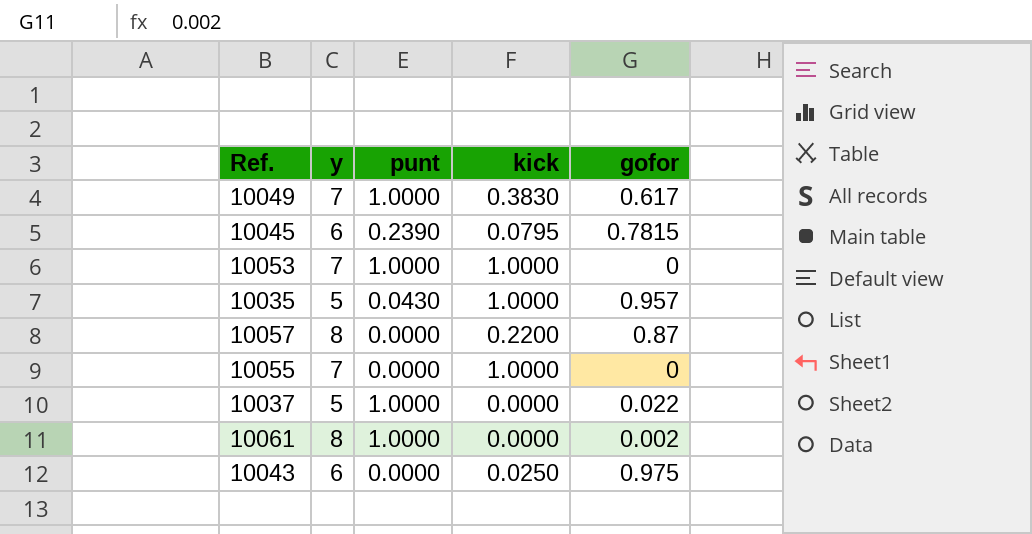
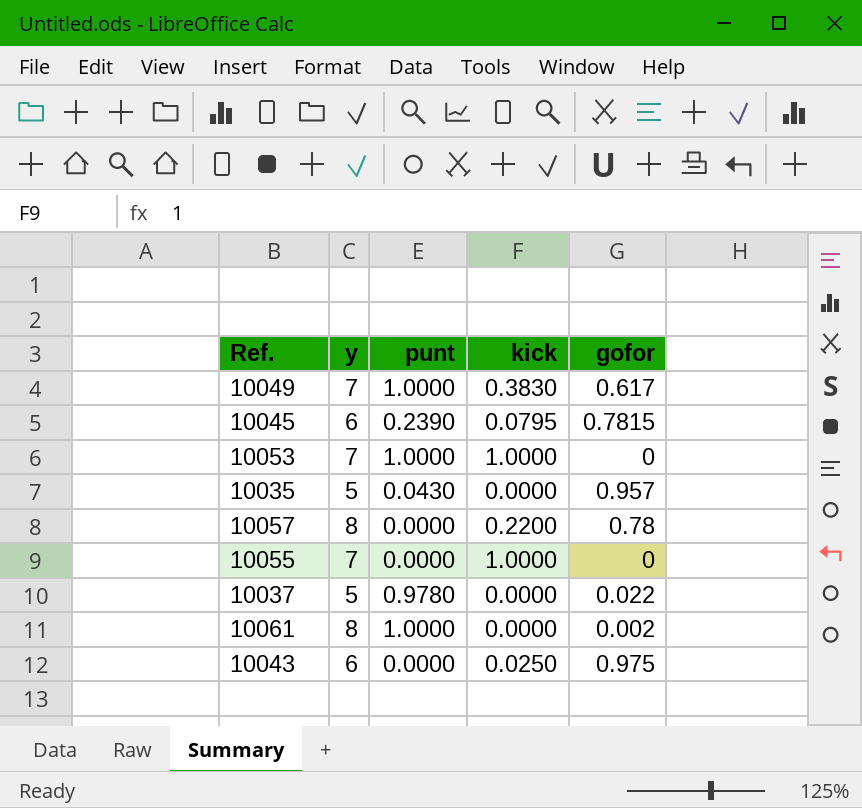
10035 | kick: 1.0000 -> 0.0000
10057 | gofor: 0.87 -> 0.78
10037 | punt: 1.0000 -> 0.9780

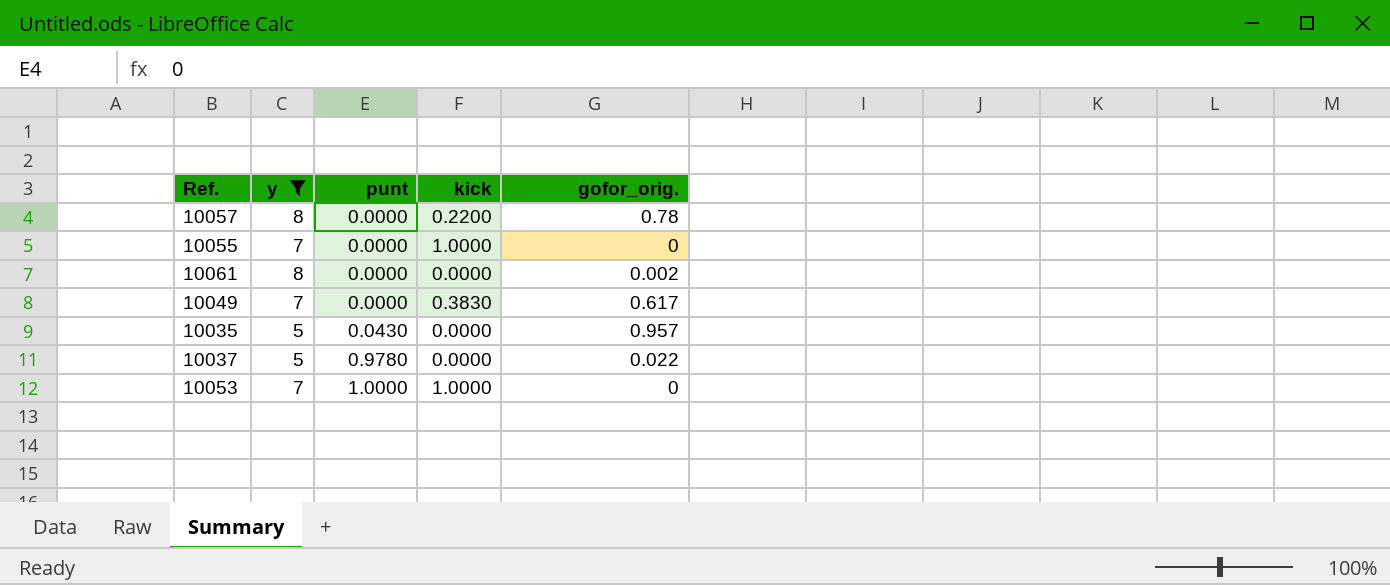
filter: none -> y != 6
row order: none -> punt ascending
column name: gofor -> gofor_orig.
10061 | punt: 1.0000 -> 0.0000
10049 | punt: 1.0000 -> 0.0000

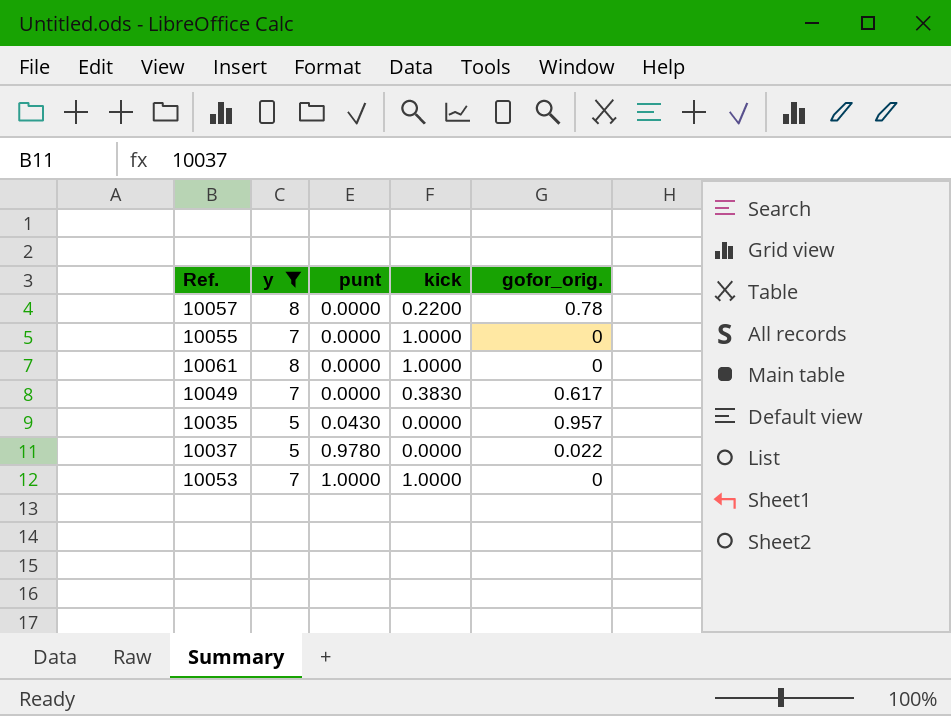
10061 | kick: 0.0000 -> 1.0000
10061 | gofor_orig.: 0.002 -> 0

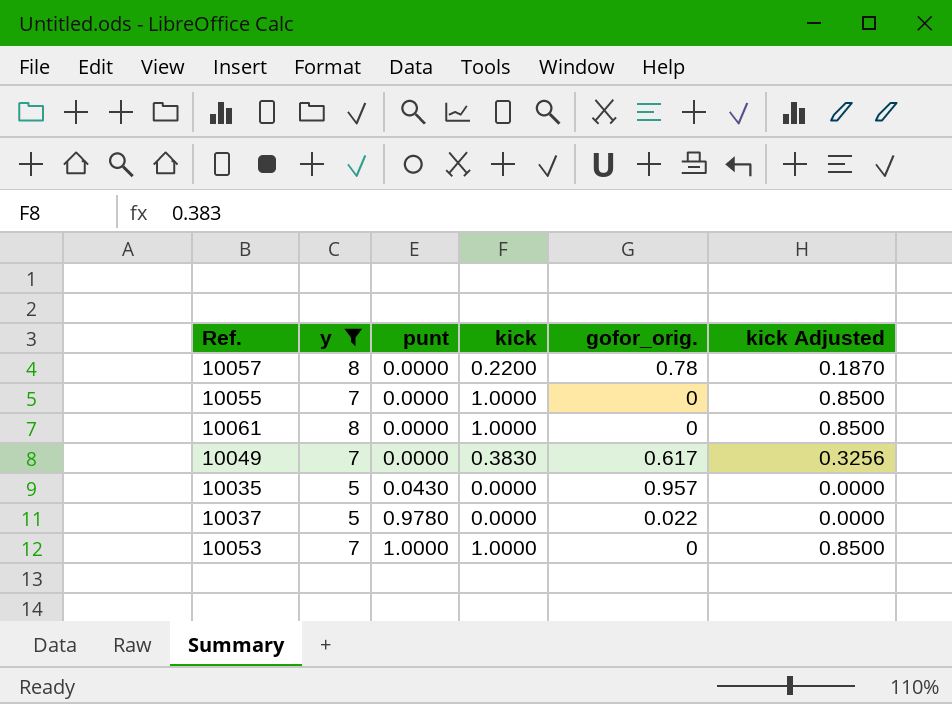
column kick Adjusted | formula: none -> [kick] * 0.85

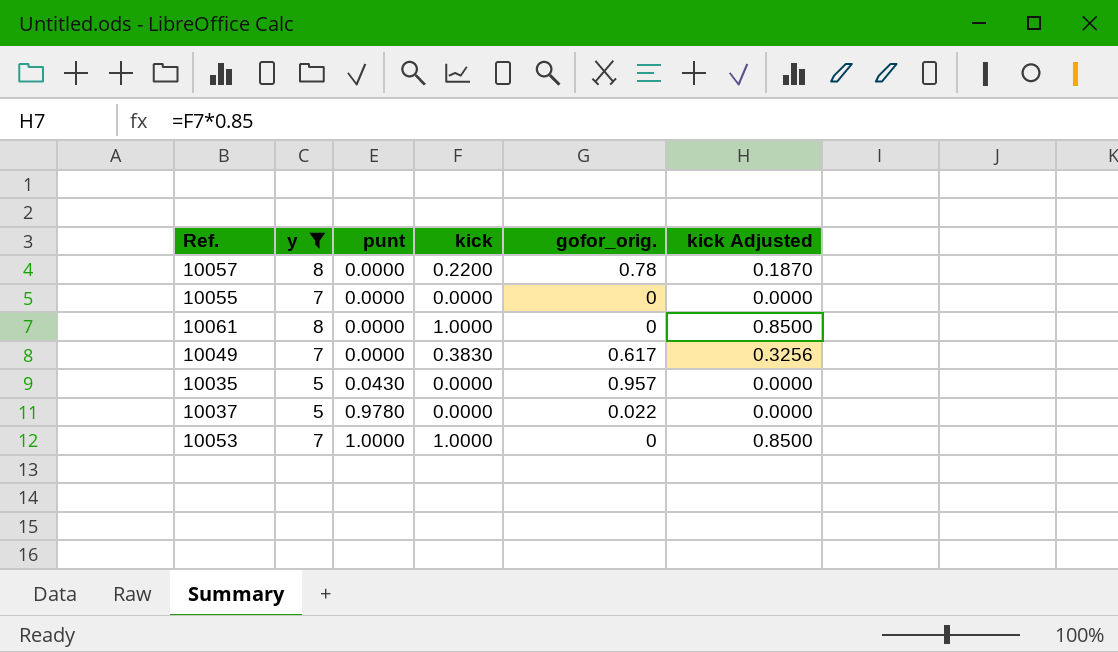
10055 | kick: 1.0000 -> 0.0000
10055 | kick Adjusted: 0.8500 -> 0.0000

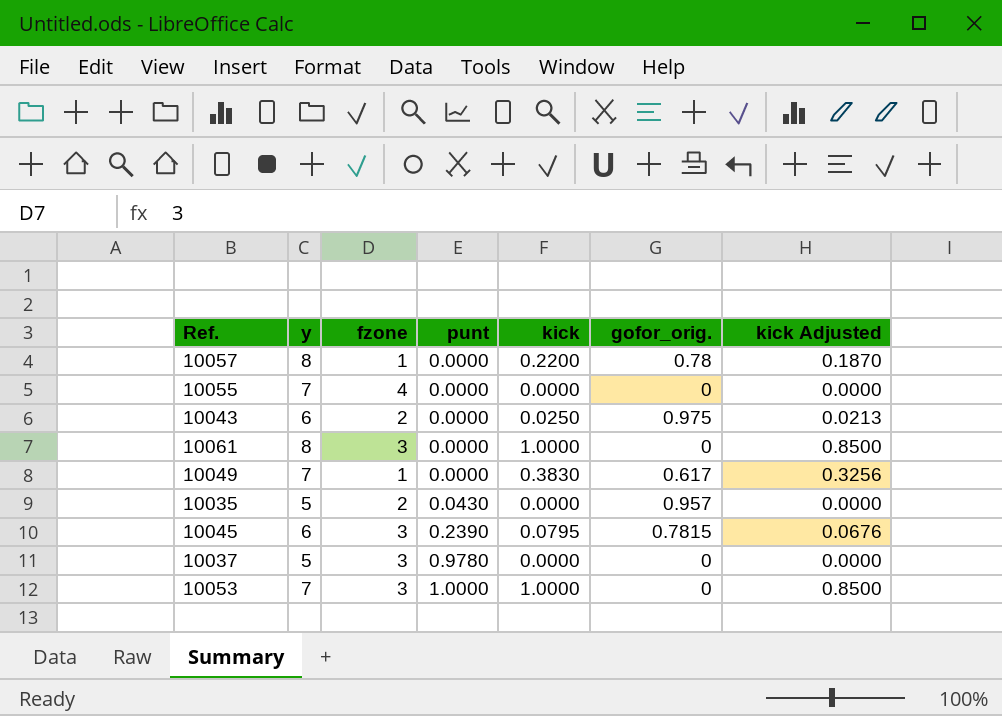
filter: y != 6 -> none
column fzone | position: none -> 3
10037 | gofor_orig.: 0.022 -> 0

